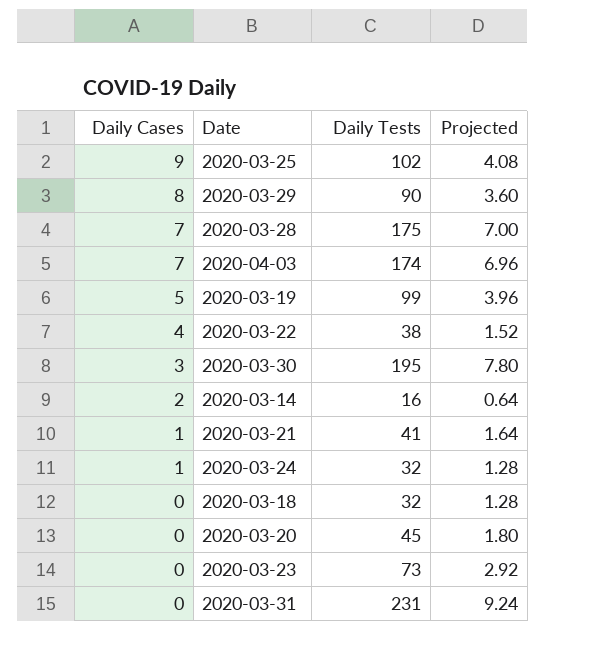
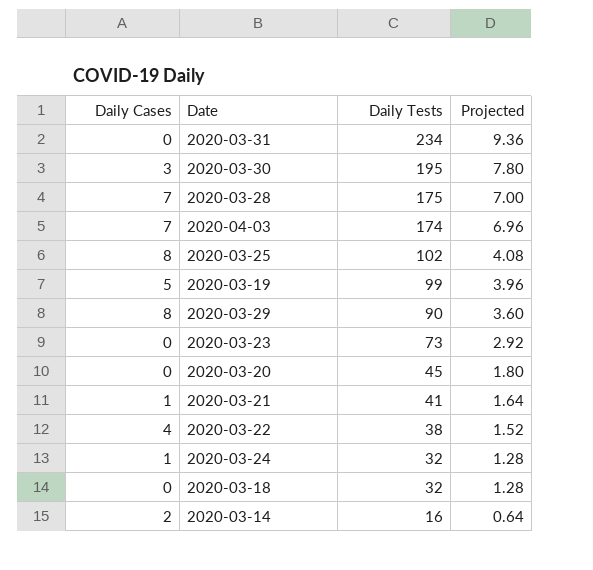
row order: Daily Cases descending -> Daily Tests descending
2020-03-31 | Daily Tests: 231 -> 234
2020-03-31 | Projected: 9.24 -> 9.36
2020-03-25 | Daily Cases: 9 -> 8

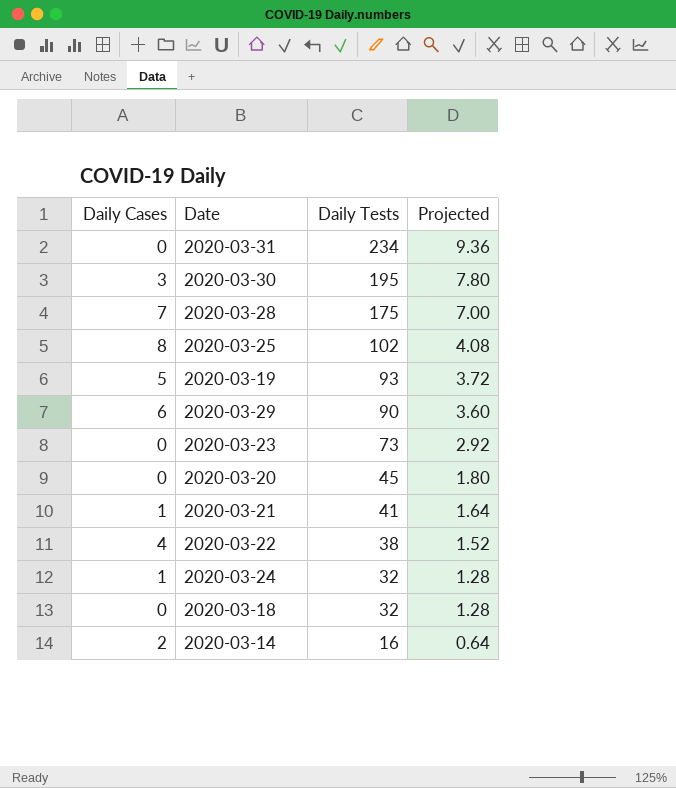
row 2020-04-03: 7 | 174 | 6.96 -> none
2020-03-19 | Daily Tests: 99 -> 93
2020-03-19 | Projected: 3.96 -> 3.72
2020-03-29 | Daily Cases: 8 -> 6

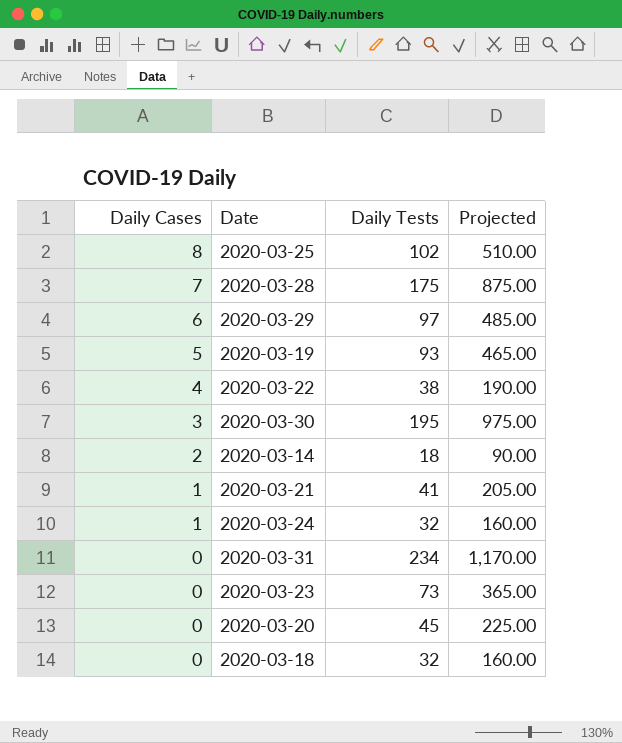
row order: Daily Tests descending -> Daily Cases descending
column Projected | formula: [Daily Tests] * 0.04 -> [Daily Tests] * 5
2020-03-29 | Daily Tests: 90 -> 97
2020-03-14 | Daily Tests: 16 -> 18

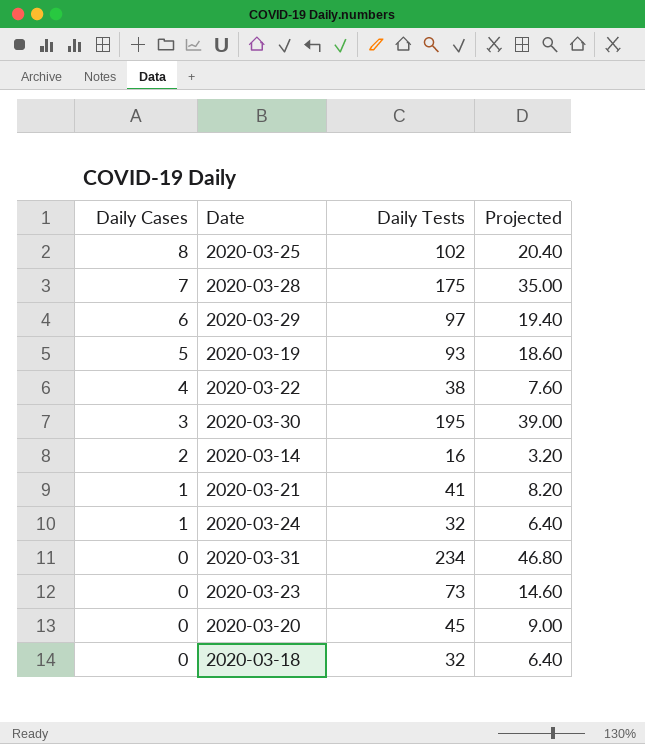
column Projected | formula: [Daily Tests] * 5 -> [Daily Tests] * 0.2
2020-03-14 | Daily Tests: 18 -> 16

